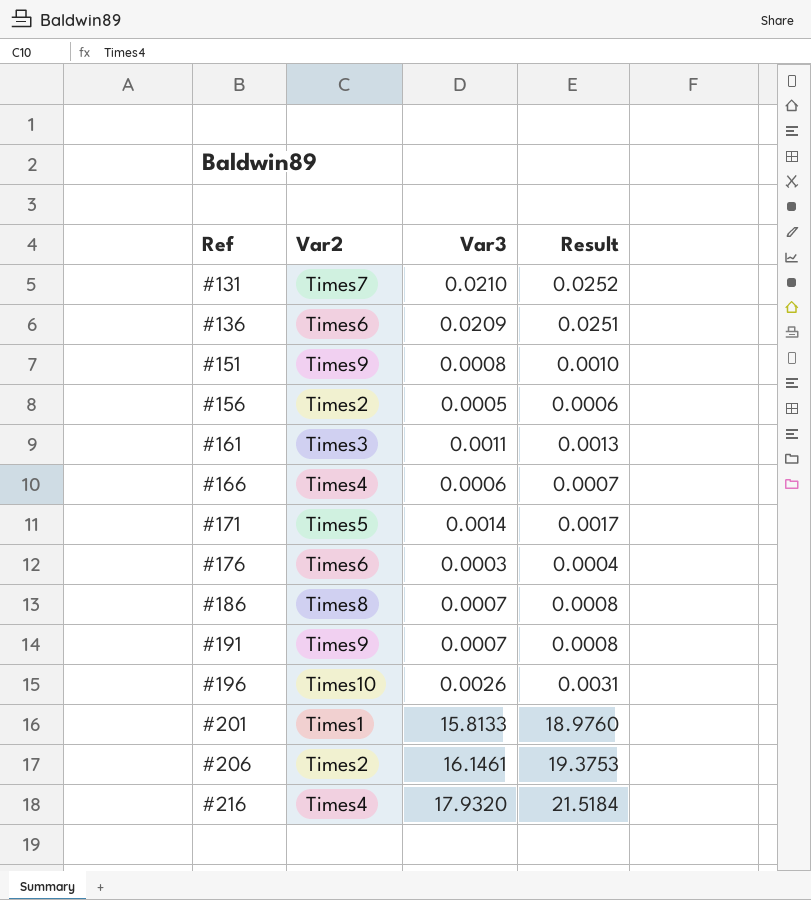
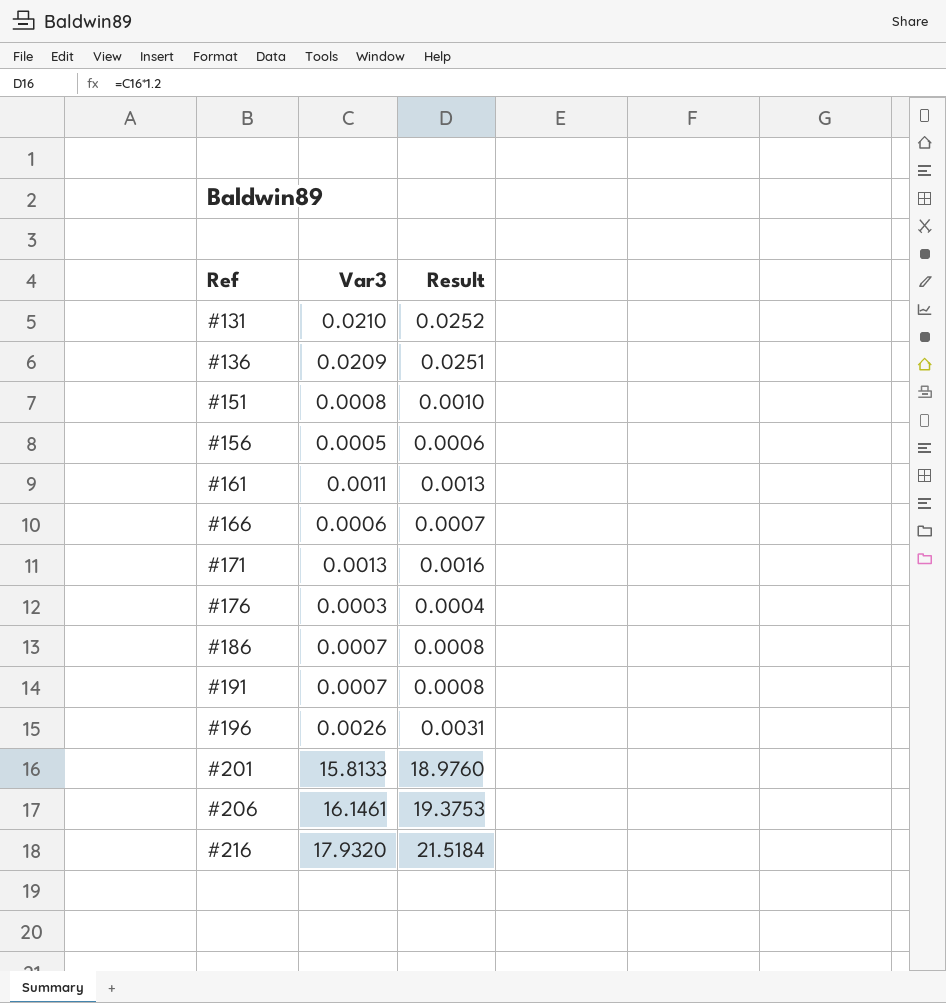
column Var2 | position: 2 -> none
#171 | Var3: 0.0014 -> 0.0013
#171 | Result: 0.0017 -> 0.0016

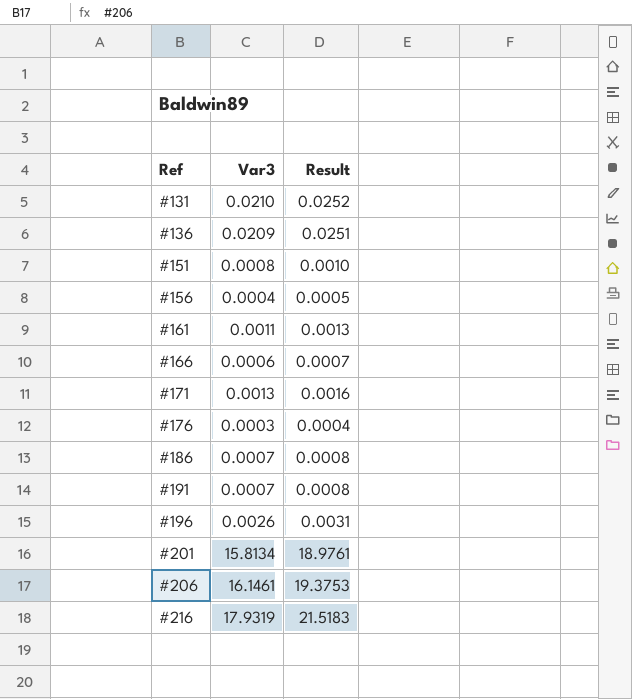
#156 | Var3: 0.0005 -> 0.0004
#156 | Result: 0.0006 -> 0.0005
#201 | Var3: 15.8133 -> 15.8134
#201 | Result: 18.9760 -> 18.9761
#216 | Var3: 17.9320 -> 17.9319
#216 | Result: 21.5184 -> 21.5183

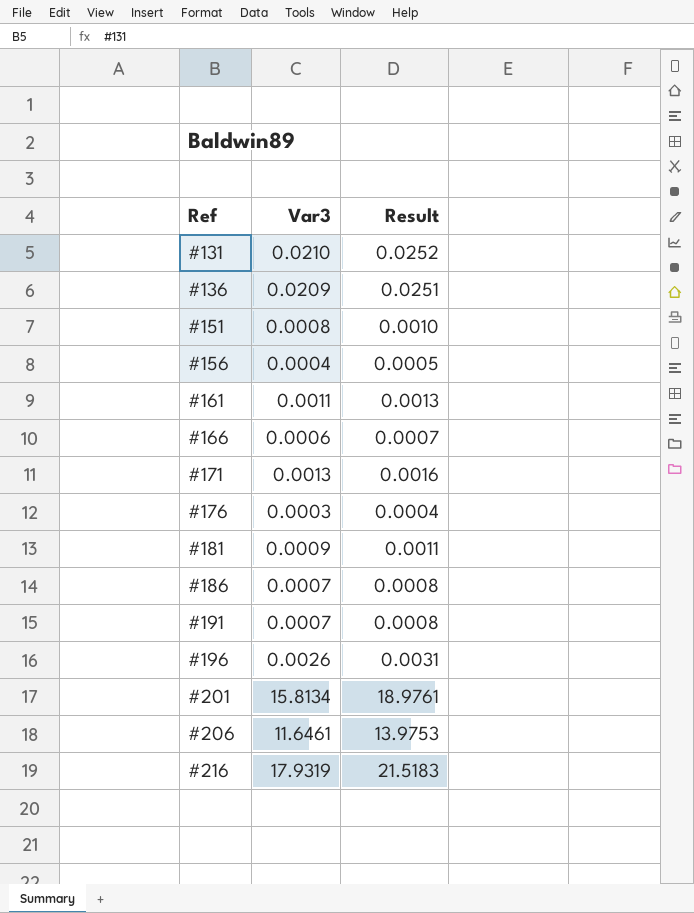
row #181: none -> 0.0009 | 0.0011
#206 | Var3: 16.1461 -> 11.6461
#206 | Result: 19.3753 -> 13.9753

